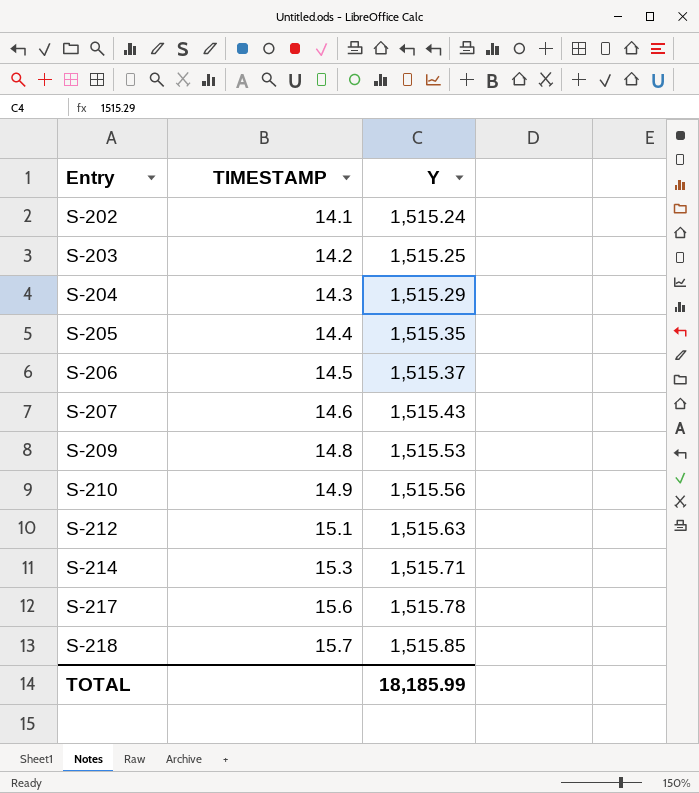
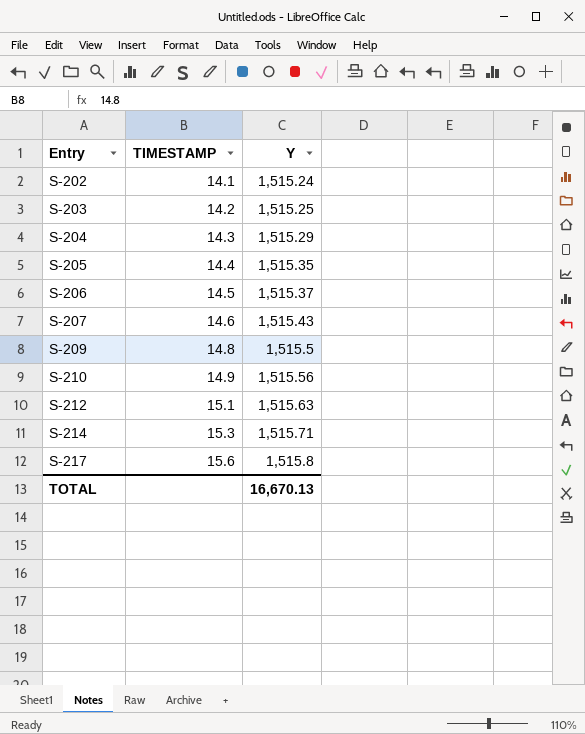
row S-218: 15.7 | 1,515.85 -> none
S-209 | Y: 1,515.53 -> 1,515.5
S-217 | Y: 1,515.78 -> 1,515.8
TOTAL | Y: 18,185.99 -> 16,670.13

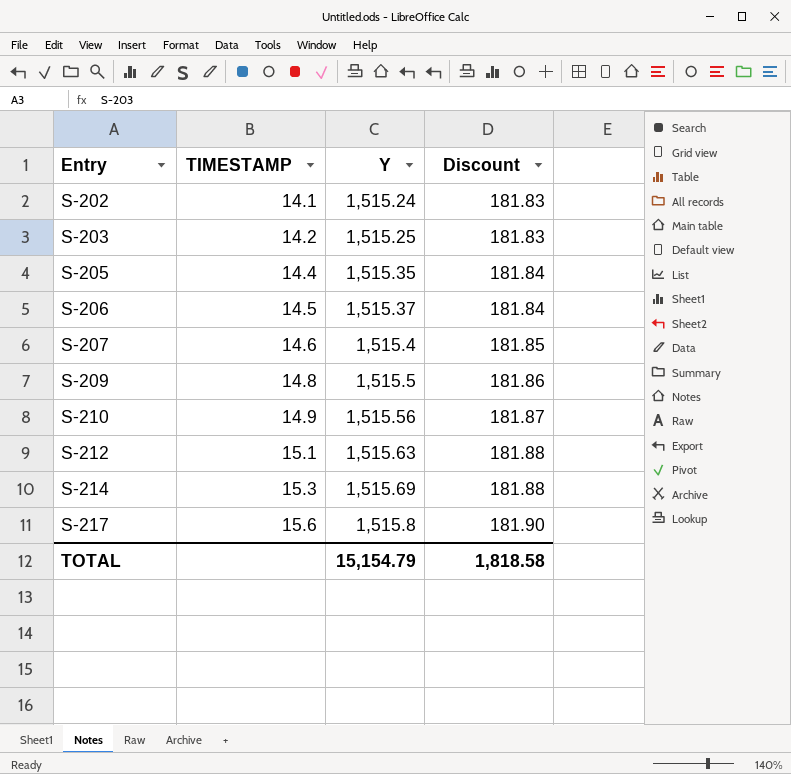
column Discount | formula: none -> [Y] * 0.12
row S-204: 14.3 | 1,515.29 -> none
S-207 | Y: 1,515.43 -> 1,515.4
S-214 | Y: 1,515.71 -> 1,515.69
TOTAL | Y: 16,670.13 -> 15,154.79

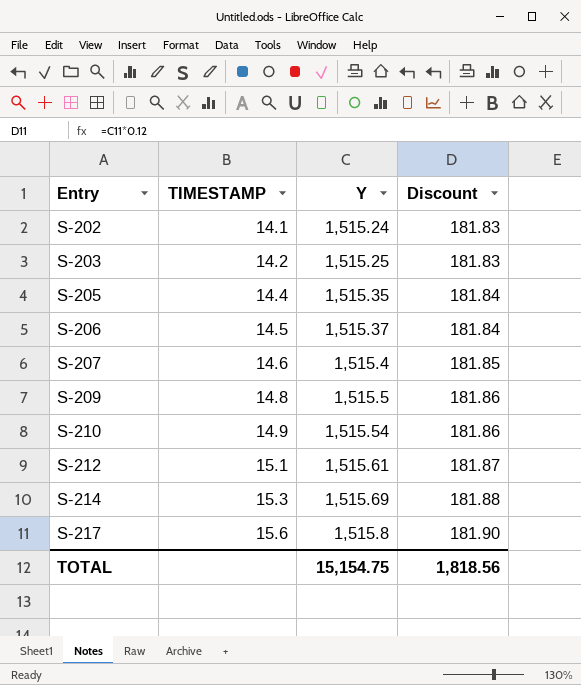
S-210 | Y: 1,515.56 -> 1,515.54
S-210 | Discount: 181.87 -> 181.86
S-212 | Y: 1,515.63 -> 1,515.61
S-212 | Discount: 181.88 -> 181.87
TOTAL | Y: 15,154.79 -> 15,154.75
TOTAL | Discount: 1,818.58 -> 1,818.56

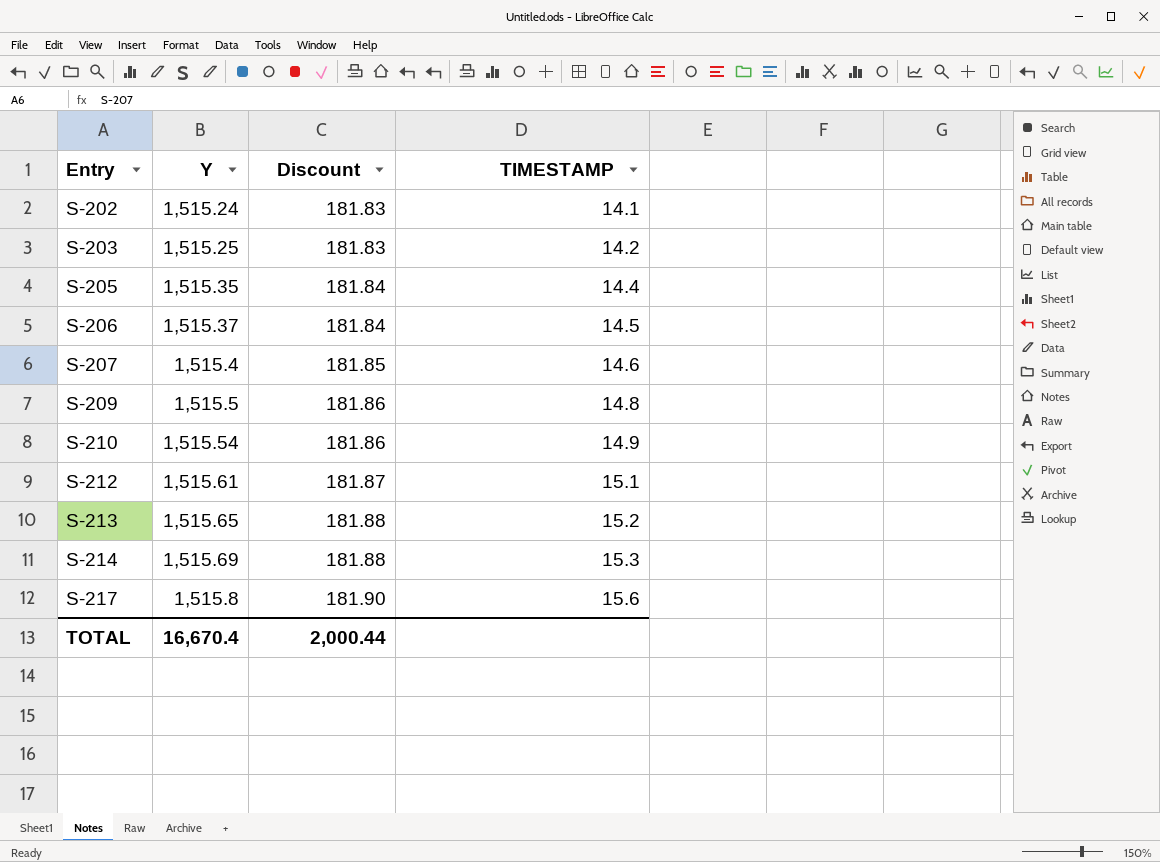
column TIMESTAMP | position: 2 -> 4
row S-213: none -> 1,515.65 | 181.88 | 15.2
TOTAL | Y: 15,154.75 -> 16,670.4
TOTAL | Discount: 1,818.56 -> 2,000.44

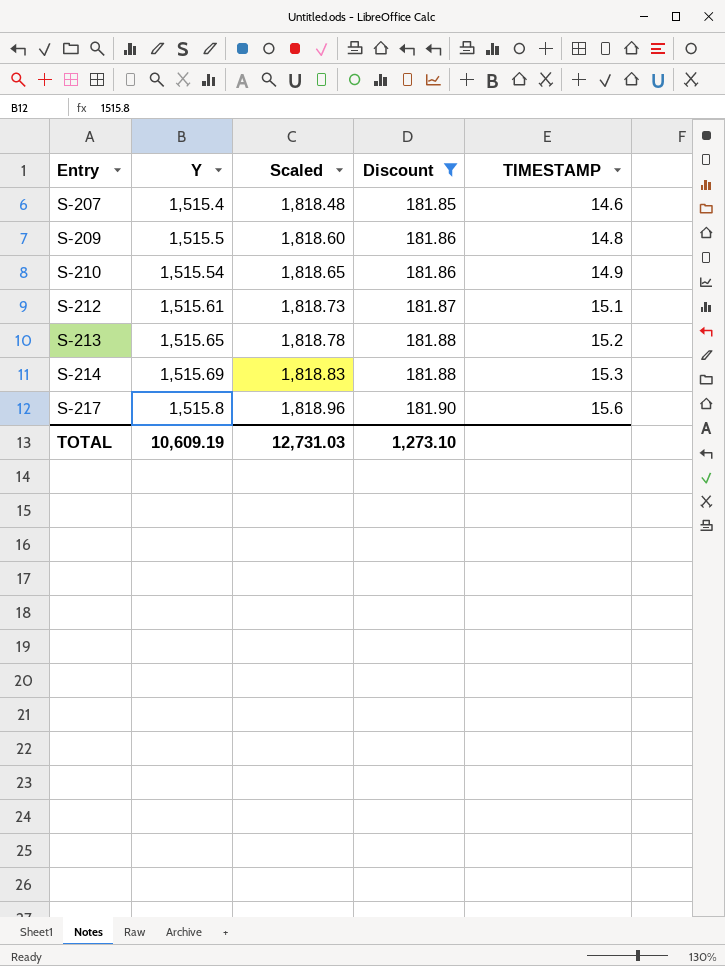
filter: none -> Discount >= 181.85
column Scaled | formula: none -> [Y] * 1.2
TOTAL | Y: 16,670.4 -> 10,609.19
TOTAL | Discount: 2,000.44 -> 1,273.10

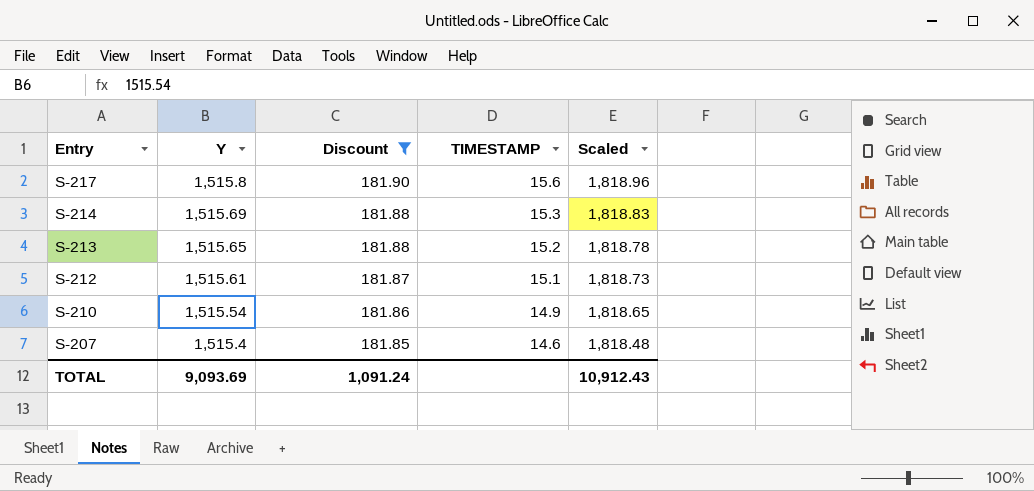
row order: Entry ascending -> Entry descending
column Scaled | position: 3 -> 5
row S-209: 1,515.5 | 1,818.60 | 181.86 | 14.8 -> none
TOTAL | Y: 10,609.19 -> 9,093.69
TOTAL | Discount: 1,273.10 -> 1,091.24
TOTAL | Scaled: 12,731.03 -> 10,912.43

